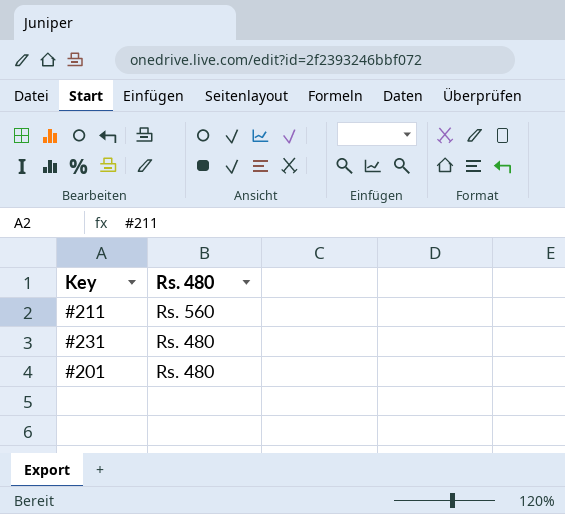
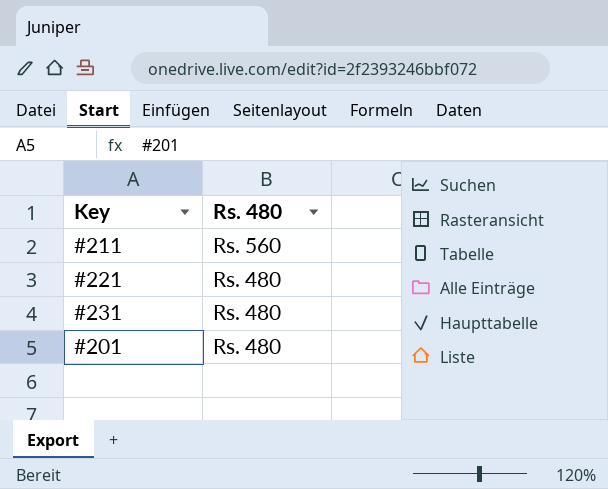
row #221: none -> Rs. 480

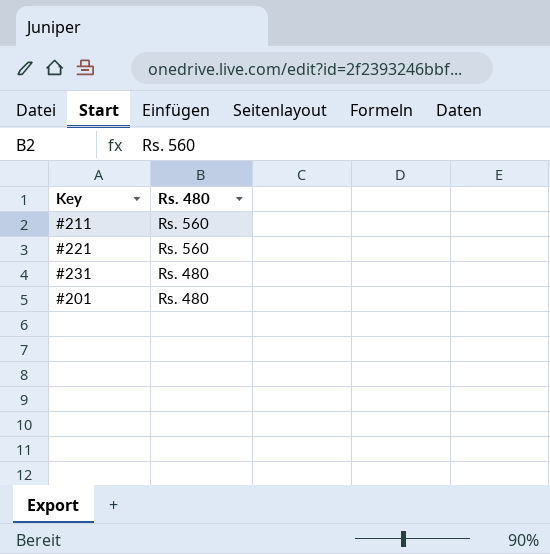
#221 | Rs. 480: Rs. 480 -> Rs. 560

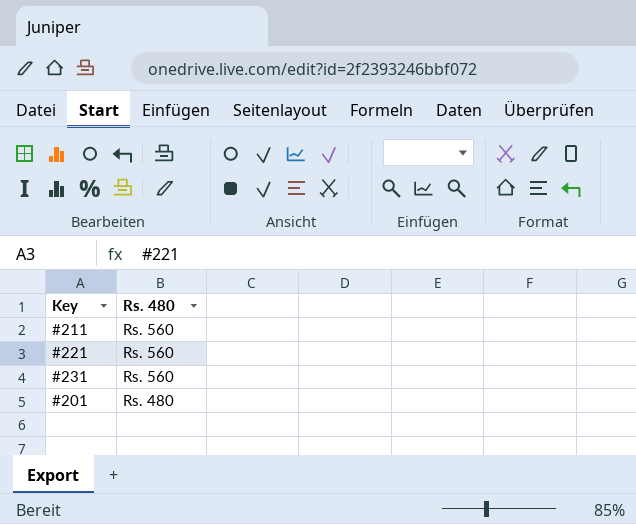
#231 | Rs. 480: Rs. 480 -> Rs. 560

